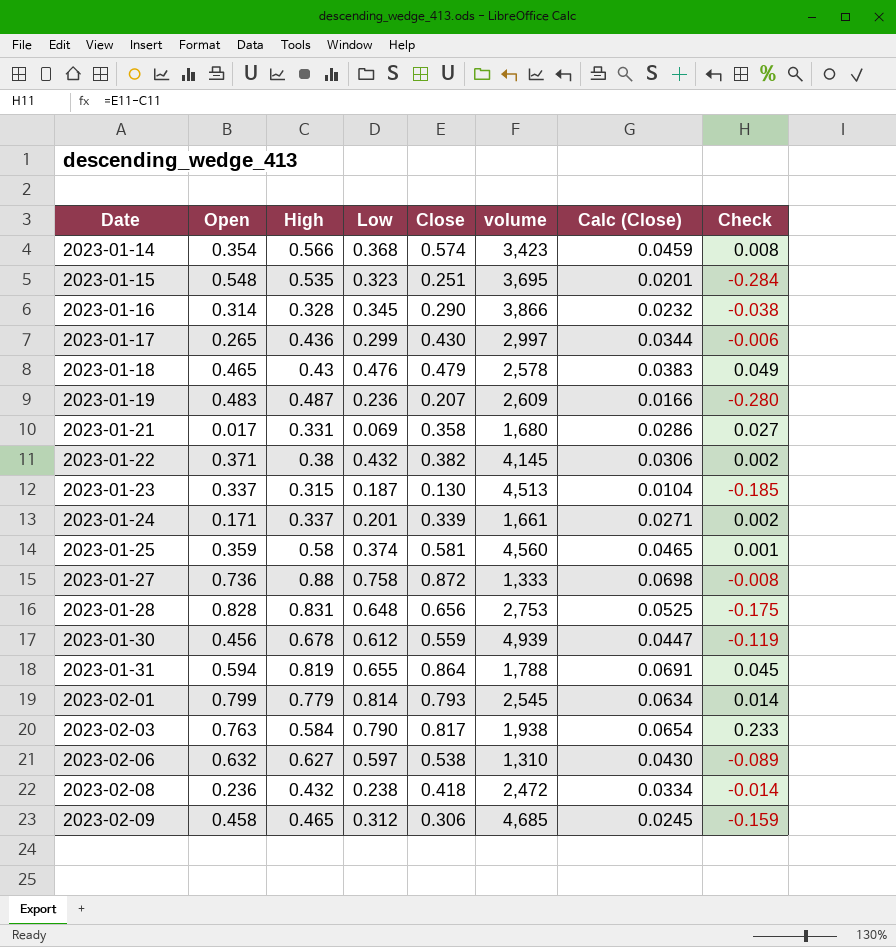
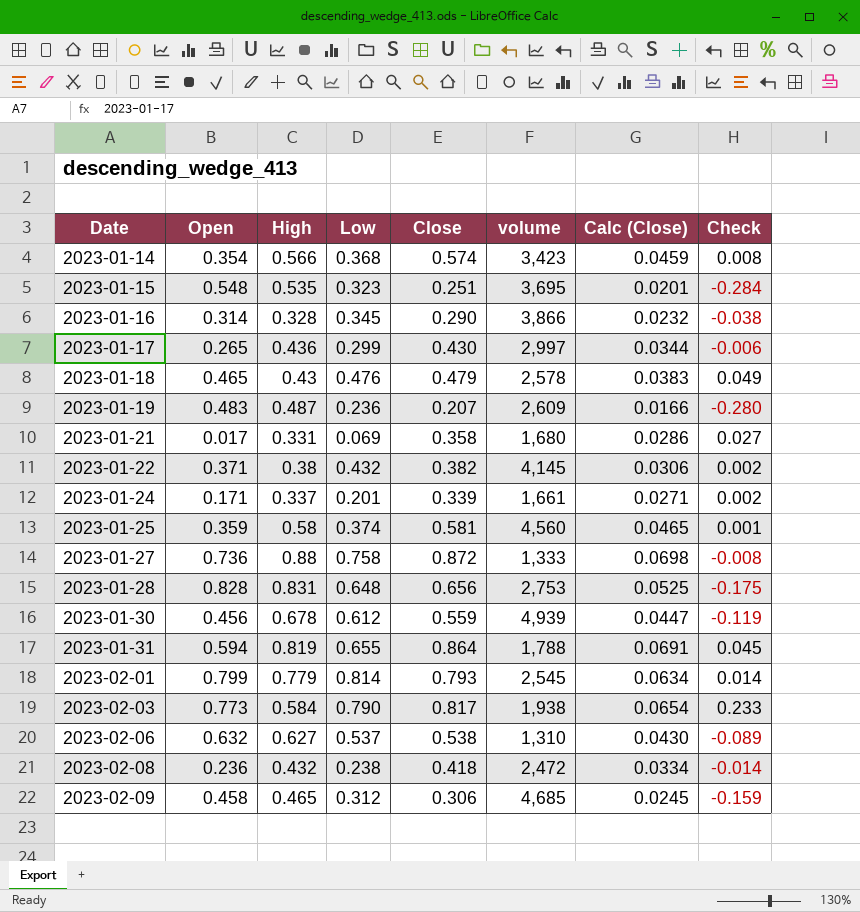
row 2023-01-23: 0.337 | 0.315 | 0.187 | 0.130 | 4,513 | 0.0104 | -0.185 -> none
2023-02-03 | Open: 0.763 -> 0.773
2023-02-06 | Low: 0.597 -> 0.537

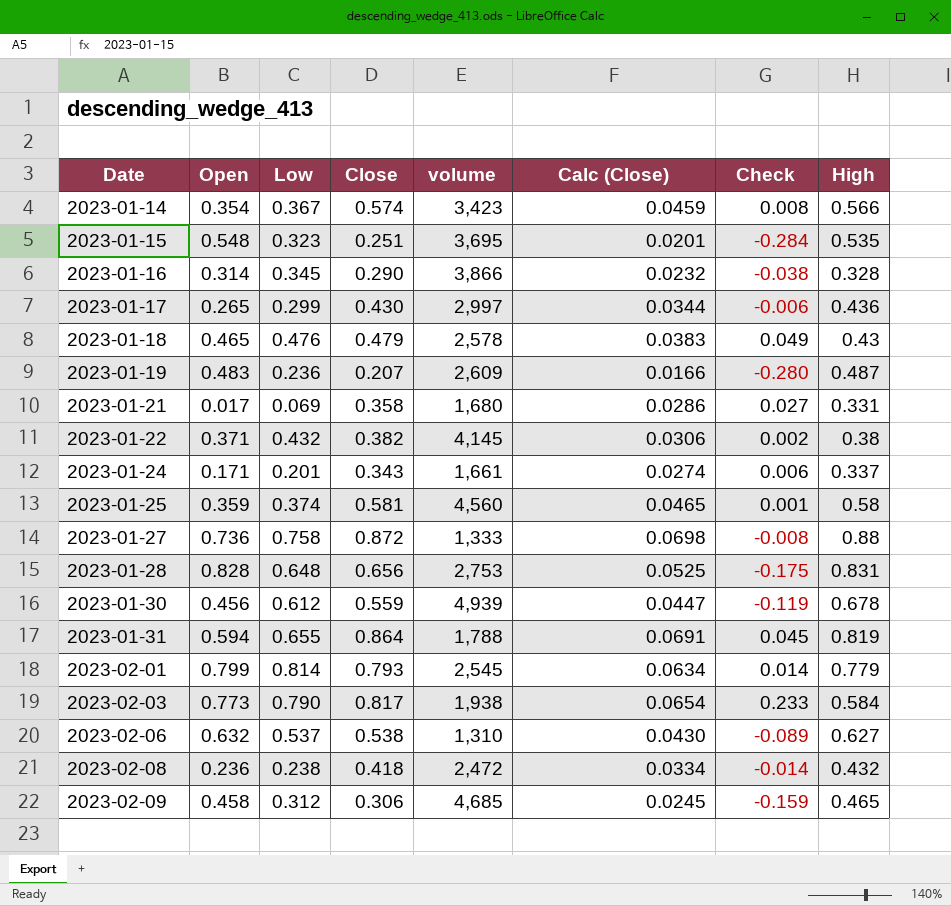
column High | position: 3 -> 8
2023-01-14 | Low: 0.368 -> 0.367
2023-01-24 | Close: 0.339 -> 0.343
2023-01-24 | Calc (Close): 0.0271 -> 0.0274
2023-01-24 | Check: 0.002 -> 0.006

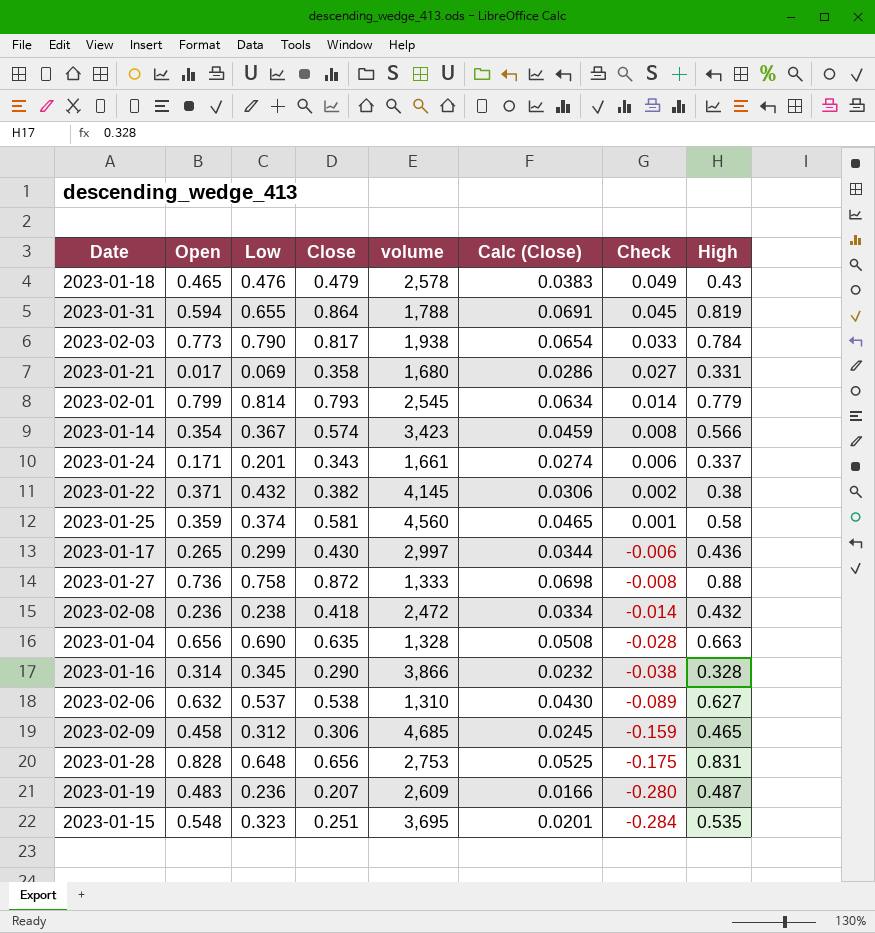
row order: Date ascending -> Check descending
row 2023-01-30: 0.456 | 0.612 | 0.559 | 4,939 | 0.0447 | -0.119 | 0.678 -> none
2023-02-03 | Check: 0.233 -> 0.033
2023-02-03 | High: 0.584 -> 0.784
row 2023-01-04: none -> 0.656 | 0.690 | 0.635 | 1,328 | 0.0508 | -0.028 | 0.663

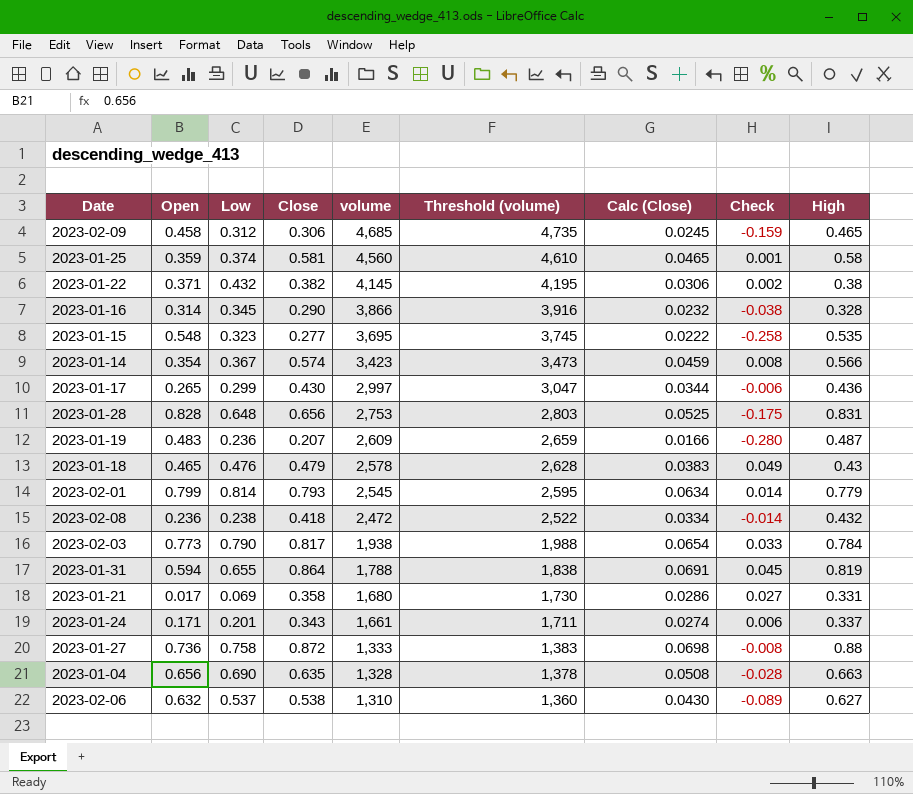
row order: Check descending -> volume descending
column Threshold (volume) | formula: none -> [volume] + 50
2023-01-15 | Close: 0.251 -> 0.277
2023-01-15 | Calc (Close): 0.0201 -> 0.0222
2023-01-15 | Check: -0.284 -> -0.258

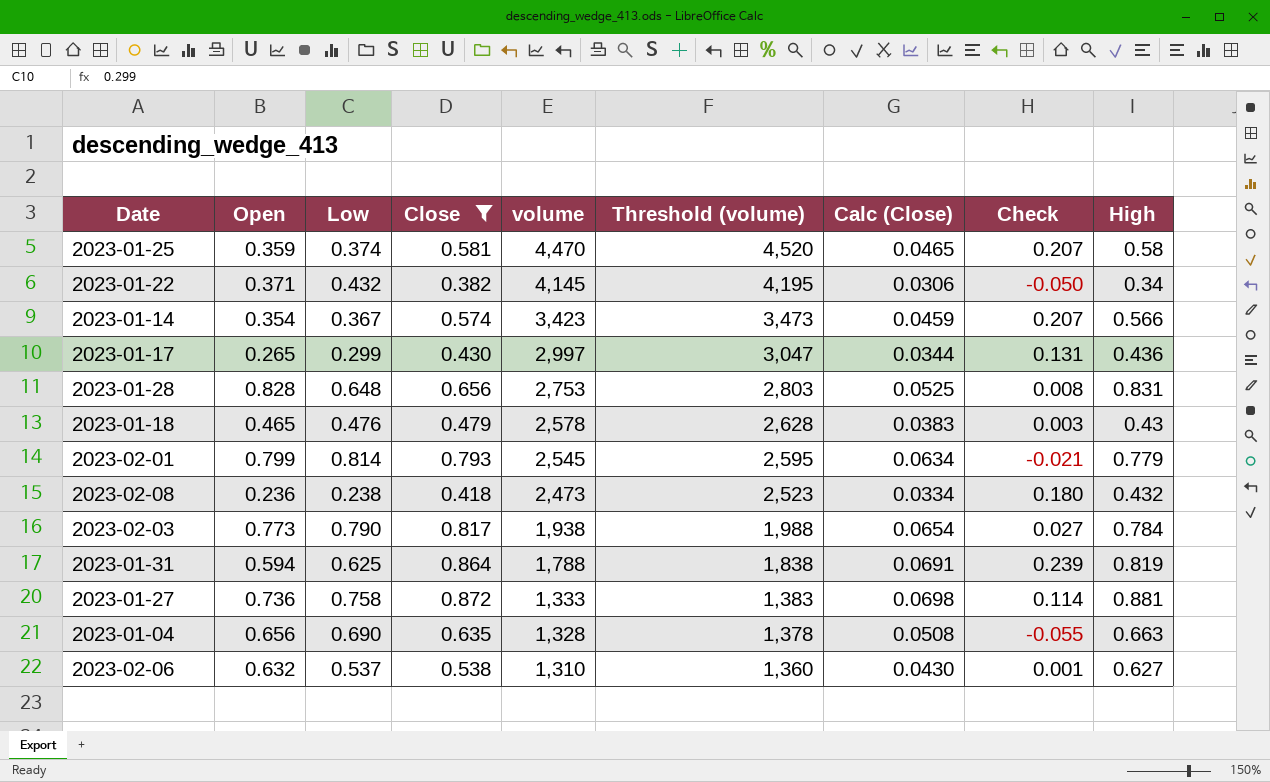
filter: none -> Close >= 0.382
column Check | formula: [Close] - [High] -> [Close] - [Low]
2023-01-25 | volume: 4,560 -> 4,470
2023-01-25 | Threshold (volume): 4,610 -> 4,520
2023-01-22 | High: 0.38 -> 0.34
2023-02-08 | volume: 2,472 -> 2,473
2023-02-08 | Threshold (volume): 2,522 -> 2,523
2023-01-31 | Low: 0.655 -> 0.625
2023-01-27 | High: 0.88 -> 0.881

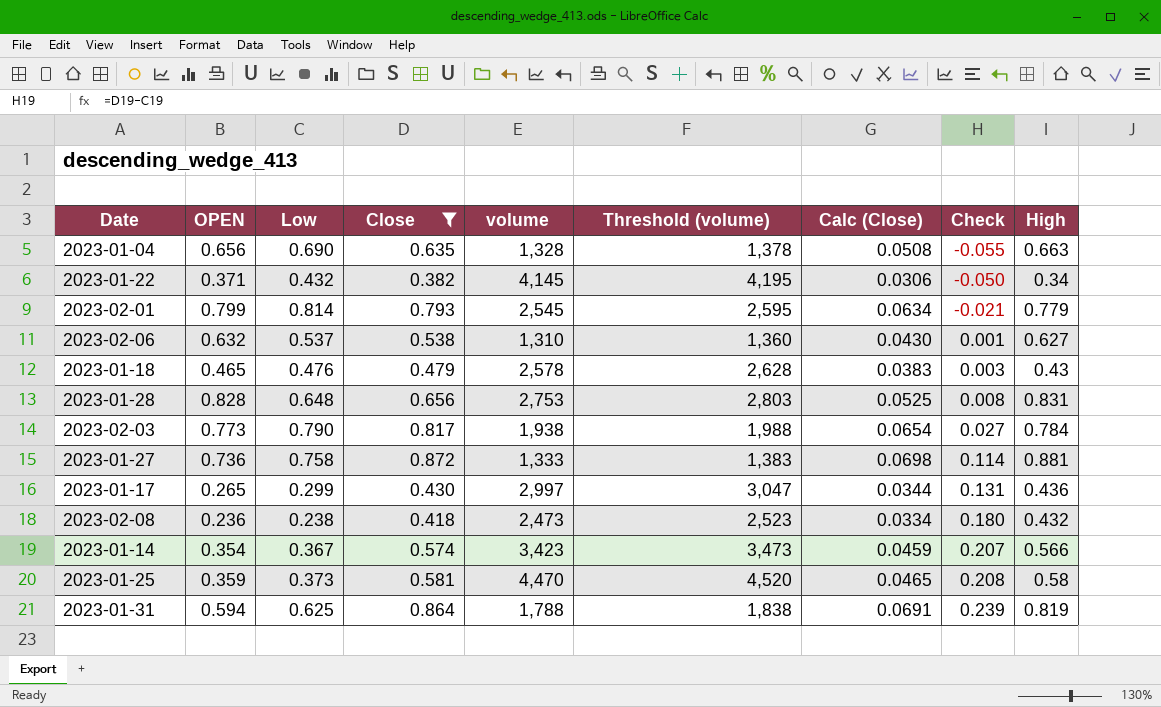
row order: volume descending -> Check ascending
column name: Open -> OPEN
2023-01-25 | Low: 0.374 -> 0.373
2023-01-25 | Check: 0.207 -> 0.208

